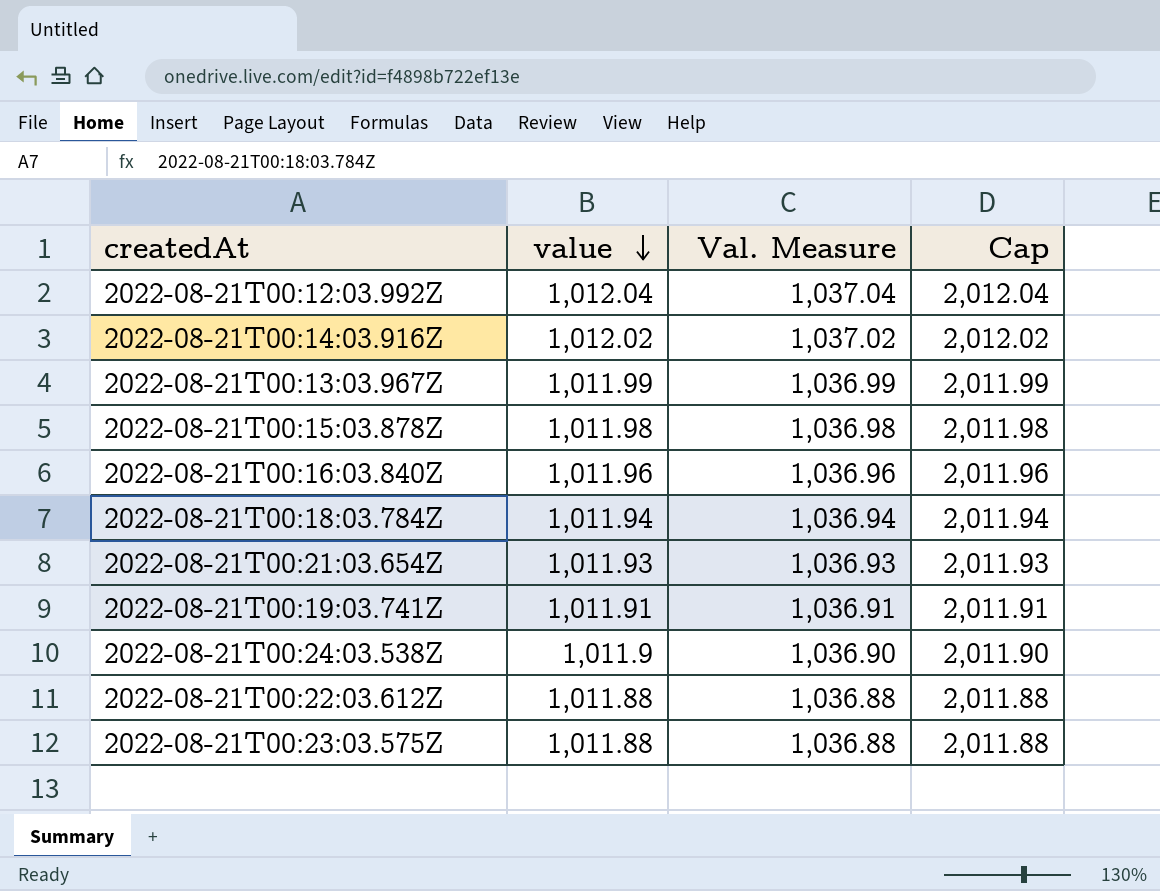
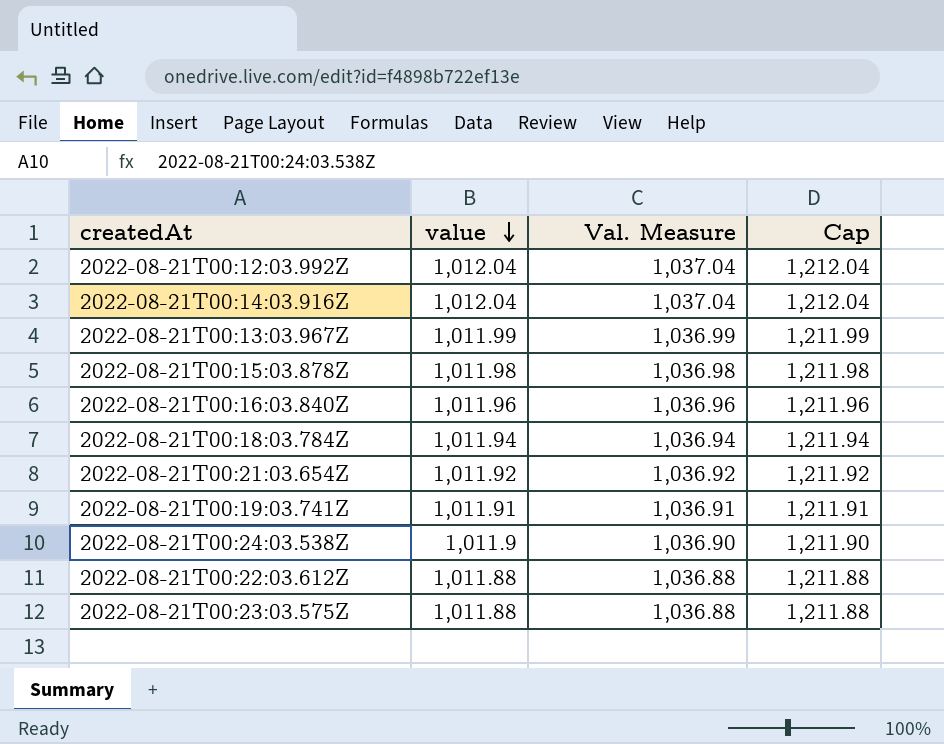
column Cap | formula: [value] + 1000 -> [value] + 200
2022-08-21T00:14:03.916Z | value: 1,012.02 -> 1,012.04
2022-08-21T00:14:03.916Z | Val. Measure: 1,037.02 -> 1,037.04
2022-08-21T00:21:03.654Z | value: 1,011.93 -> 1,011.92
2022-08-21T00:21:03.654Z | Val. Measure: 1,036.93 -> 1,036.92

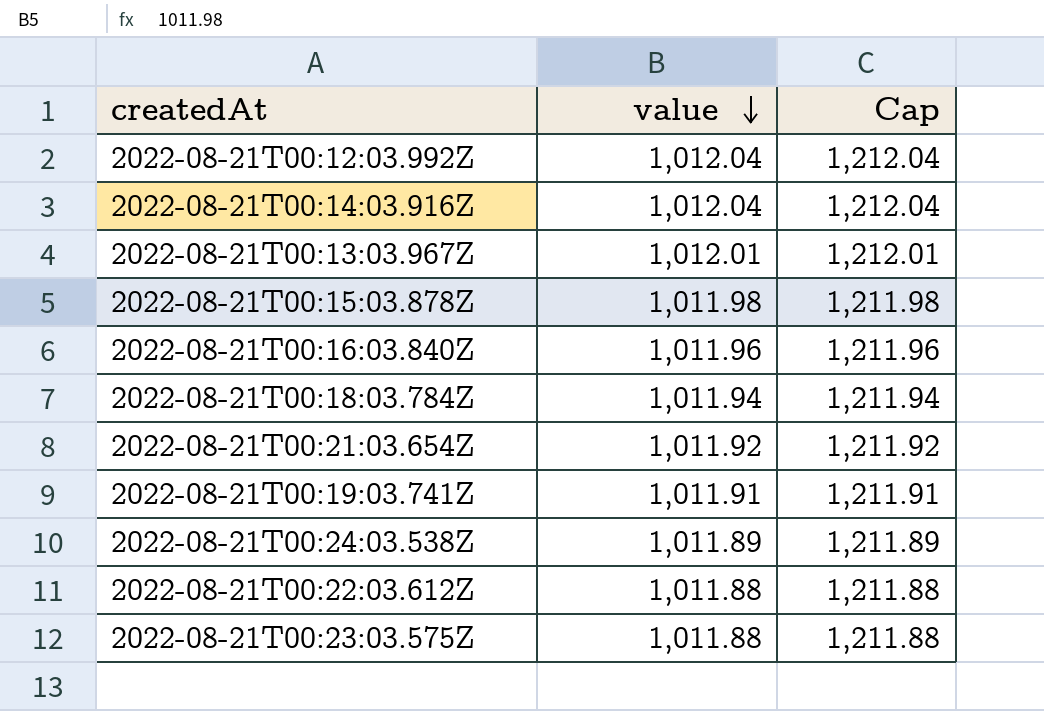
column Val. Measure | formula: [value] + 25 -> none
2022-08-21T00:13:03.967Z | value: 1,011.99 -> 1,012.01
2022-08-21T00:13:03.967Z | Cap: 1,211.99 -> 1,212.01
2022-08-21T00:24:03.538Z | value: 1,011.9 -> 1,011.89
2022-08-21T00:24:03.538Z | Cap: 1,211.90 -> 1,211.89

